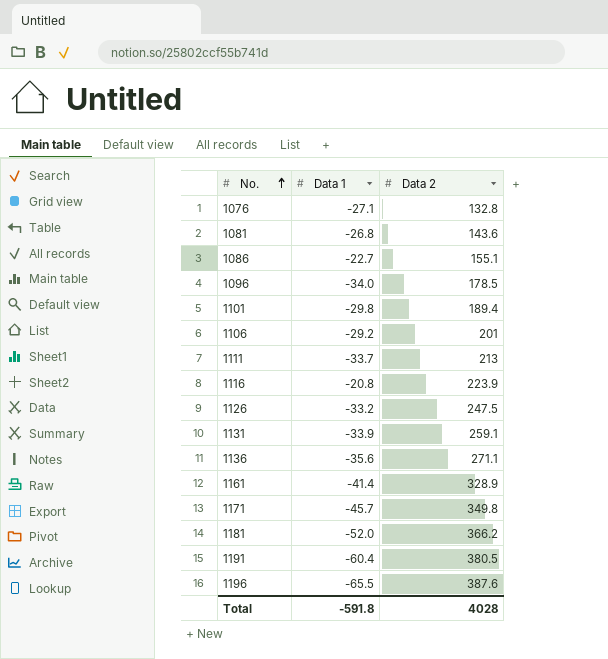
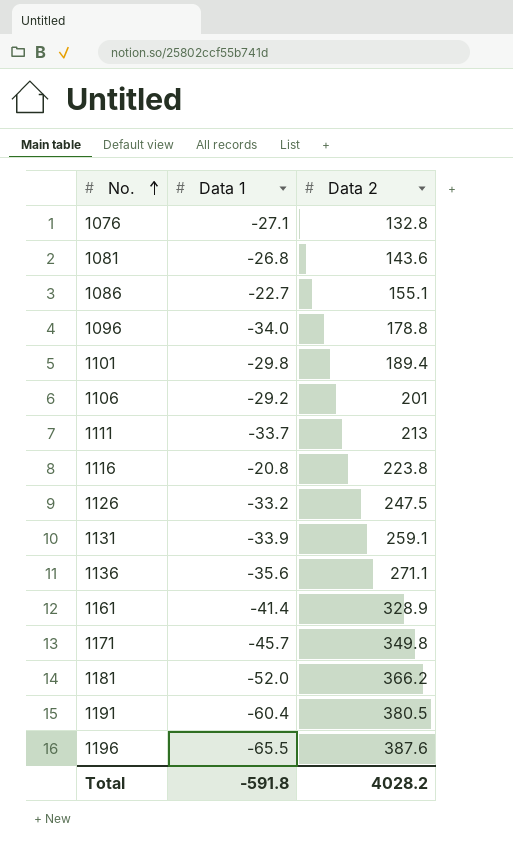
1096 | Data 2: 178.5 -> 178.8
1116 | Data 2: 223.9 -> 223.8
Total | Data 2: 4028 -> 4028.2

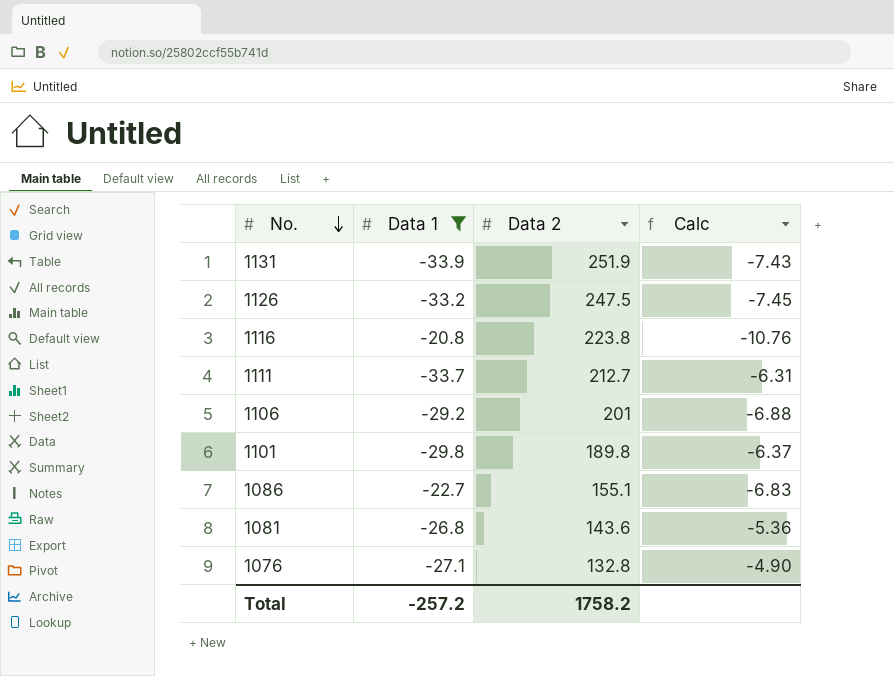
filter: none -> Data 1 >= -33.9
row order: No. ascending -> No. descending
column Calc | formula: none -> [Data 2] / [Data 1]
1131 | Data 2: 259.1 -> 251.9
1111 | Data 2: 213 -> 212.7
1101 | Data 2: 189.4 -> 189.8
Total | Data 1: -591.8 -> -257.2
Total | Data 2: 4028.2 -> 1758.2

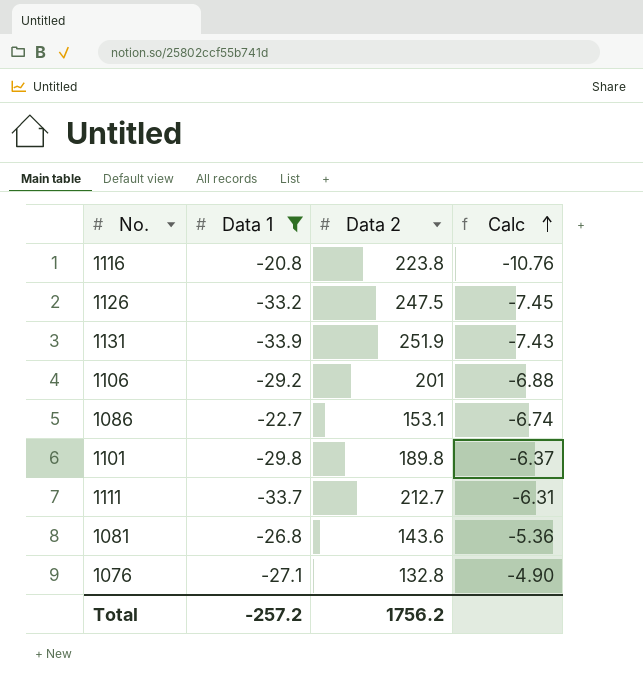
row order: No. descending -> Calc ascending
1086 | Data 2: 155.1 -> 153.1
1086 | Calc: -6.83 -> -6.74
Total | Data 2: 1758.2 -> 1756.2

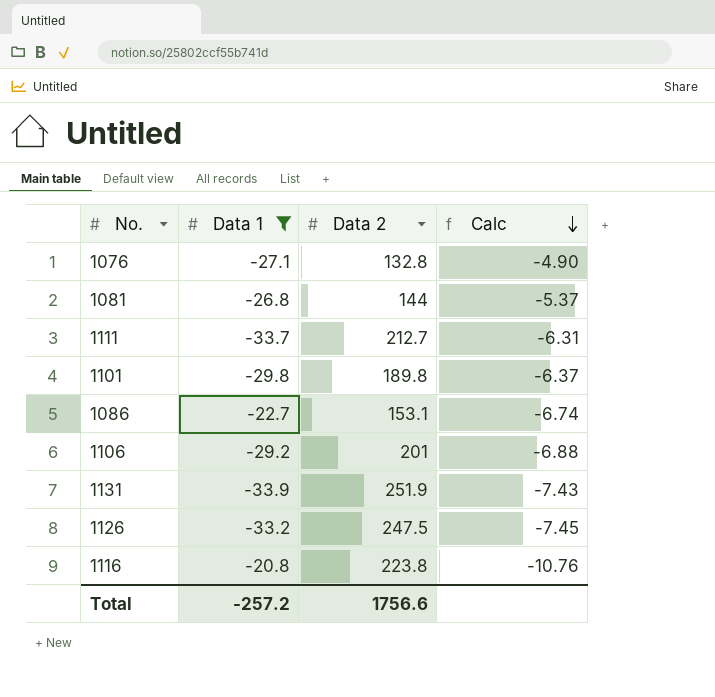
row order: Calc ascending -> Calc descending
1081 | Data 2: 143.6 -> 144
1081 | Calc: -5.36 -> -5.37
Total | Data 2: 1756.2 -> 1756.6

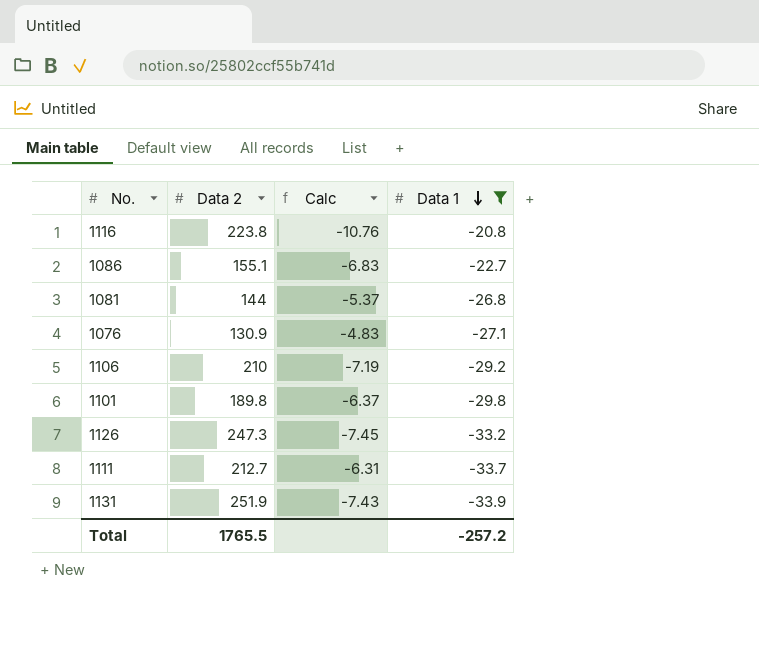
row order: Calc descending -> Data 1 descending
column Data 1 | position: 2 -> 4
1086 | Data 2: 153.1 -> 155.1
1086 | Calc: -6.74 -> -6.83
1076 | Data 2: 132.8 -> 130.9
1076 | Calc: -4.90 -> -4.83
1106 | Data 2: 201 -> 210
1106 | Calc: -6.88 -> -7.19
1126 | Data 2: 247.5 -> 247.3
Total | Data 2: 1756.6 -> 1765.5

